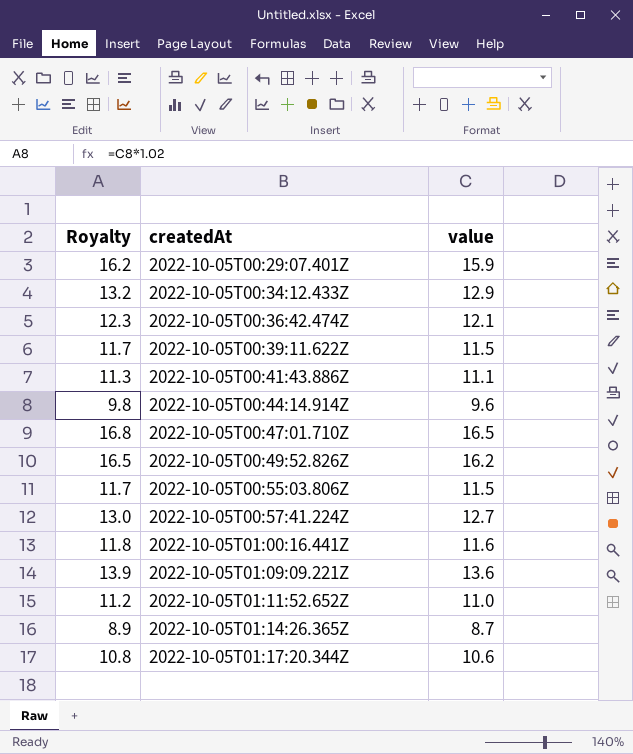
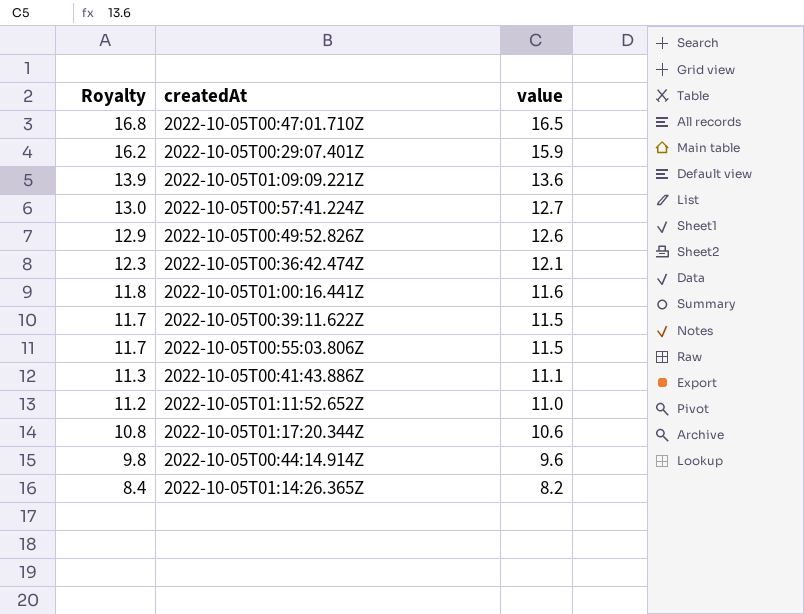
row order: createdAt ascending -> Royalty descending
row 2022-10-05T00:34:12.433Z: 13.2 | 12.9 -> none
2022-10-05T00:49:52.826Z | Royalty: 16.5 -> 12.9
2022-10-05T00:49:52.826Z | value: 16.2 -> 12.6
2022-10-05T01:14:26.365Z | Royalty: 8.9 -> 8.4
2022-10-05T01:14:26.365Z | value: 8.7 -> 8.2

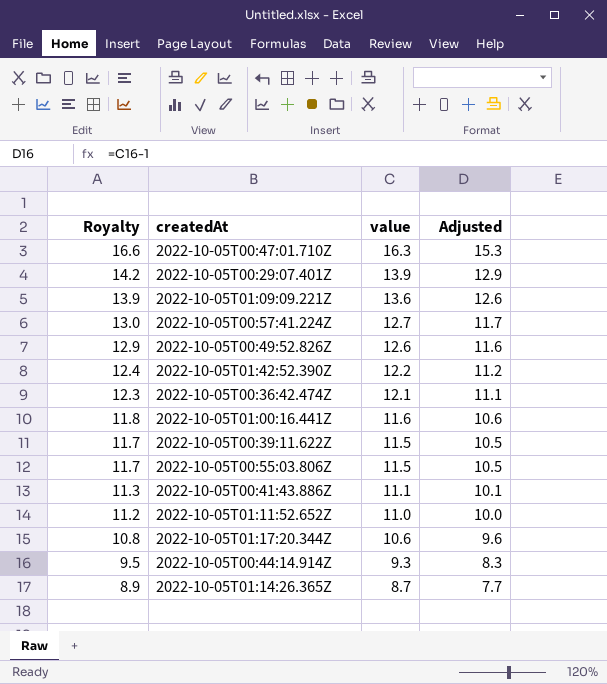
column Adjusted | formula: none -> [value] - 1
2022-10-05T00:47:01.710Z | Royalty: 16.8 -> 16.6
2022-10-05T00:47:01.710Z | value: 16.5 -> 16.3
2022-10-05T00:29:07.401Z | Royalty: 16.2 -> 14.2
2022-10-05T00:29:07.401Z | value: 15.9 -> 13.9
row 2022-10-05T01:42:52.390Z: none -> 12.4 | 12.2 | 11.2
2022-10-05T00:44:14.914Z | Royalty: 9.8 -> 9.5
2022-10-05T00:44:14.914Z | value: 9.6 -> 9.3
2022-10-05T01:14:26.365Z | Royalty: 8.4 -> 8.9
2022-10-05T01:14:26.365Z | value: 8.2 -> 8.7

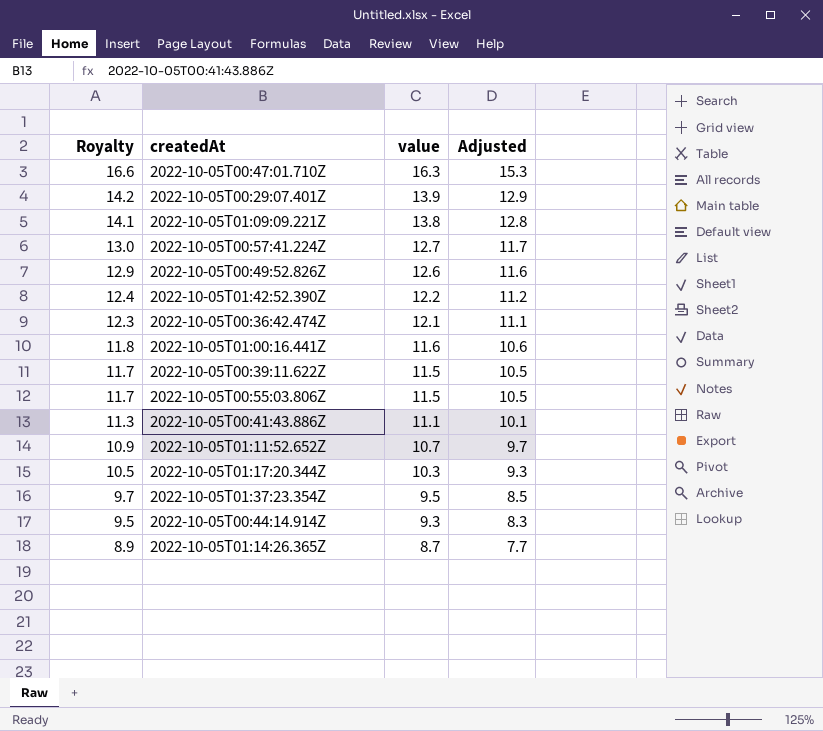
2022-10-05T01:09:09.221Z | Royalty: 13.9 -> 14.1
2022-10-05T01:09:09.221Z | value: 13.6 -> 13.8
2022-10-05T01:09:09.221Z | Adjusted: 12.6 -> 12.8
2022-10-05T01:11:52.652Z | Royalty: 11.2 -> 10.9
2022-10-05T01:11:52.652Z | value: 11.0 -> 10.7
2022-10-05T01:11:52.652Z | Adjusted: 10.0 -> 9.7
2022-10-05T01:17:20.344Z | Royalty: 10.8 -> 10.5
2022-10-05T01:17:20.344Z | value: 10.6 -> 10.3
2022-10-05T01:17:20.344Z | Adjusted: 9.6 -> 9.3
row 2022-10-05T01:37:23.354Z: none -> 9.7 | 9.5 | 8.5

